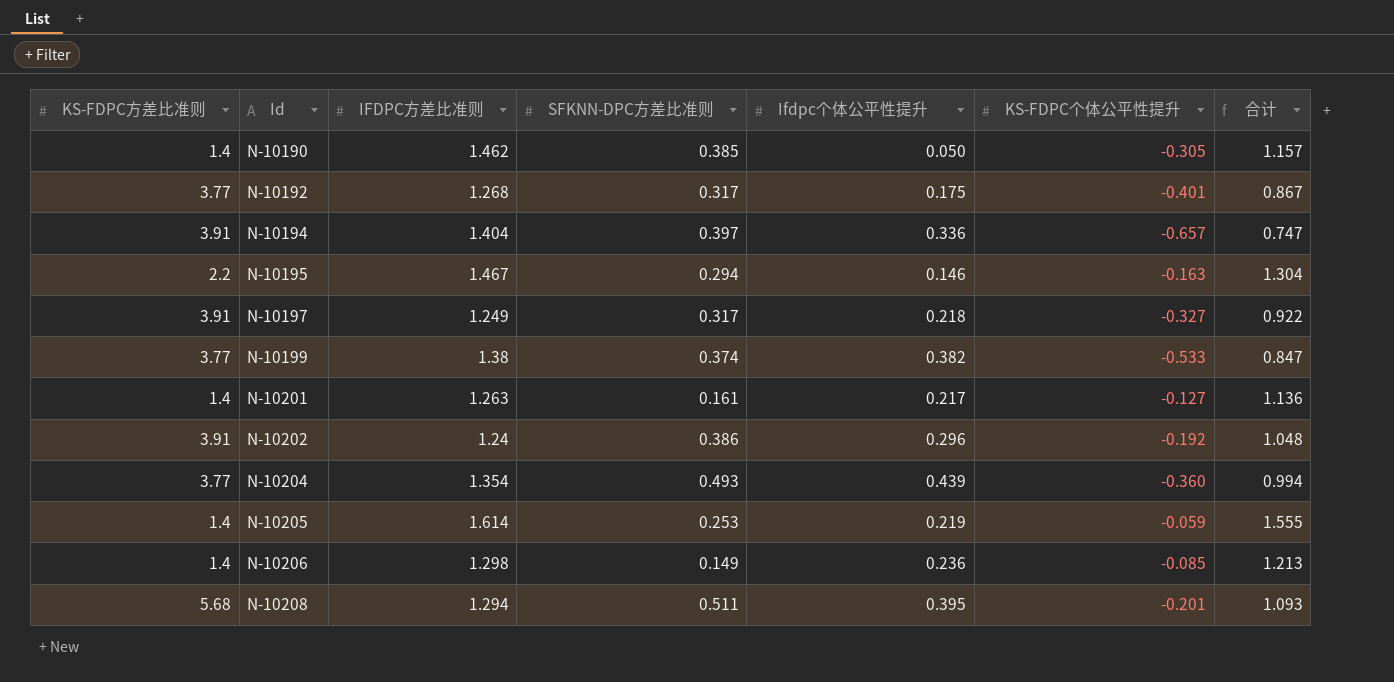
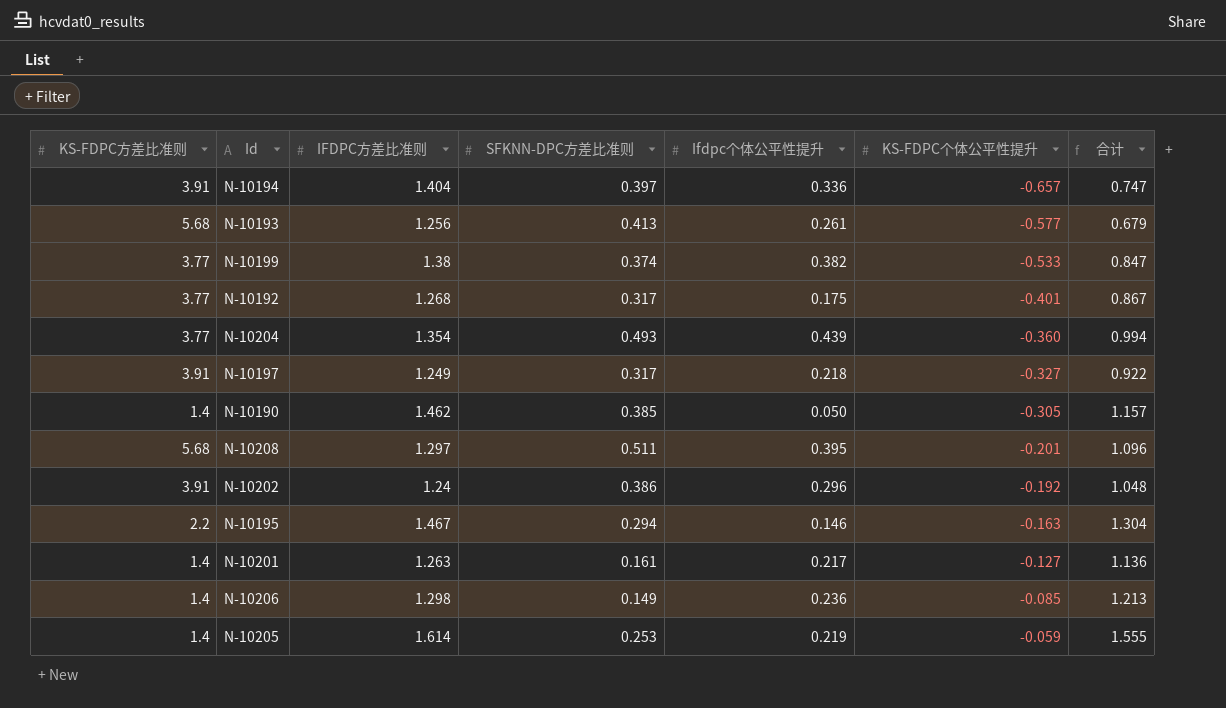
row order: Id ascending -> KS-FDPC个体公平性提升 ascending
row N-10193: none -> 5.68 | 1.256 | 0.413 | 0.261 | -0.577 | 0.679
N-10208 | IFDPC方差比准则: 1.294 -> 1.297
N-10208 | 合计: 1.093 -> 1.096

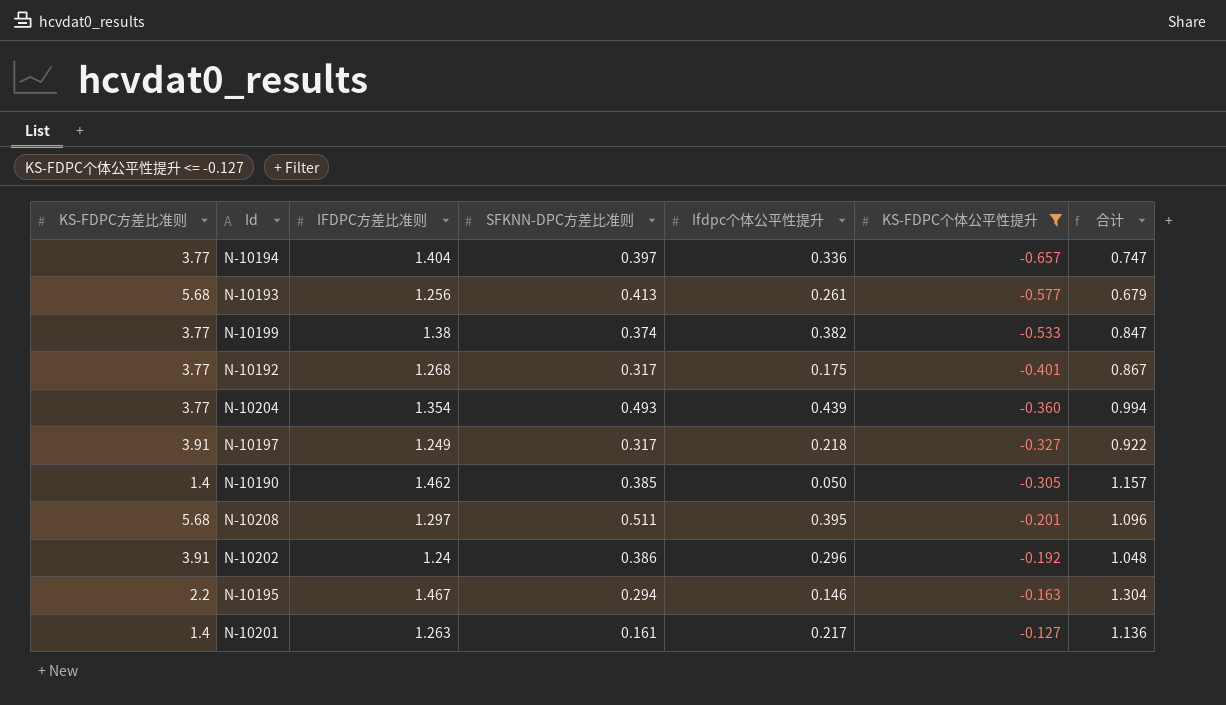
filter: none -> KS-FDPC个体公平性提升 <= -0.127
N-10194 | KS-FDPC方差比准则: 3.91 -> 3.77

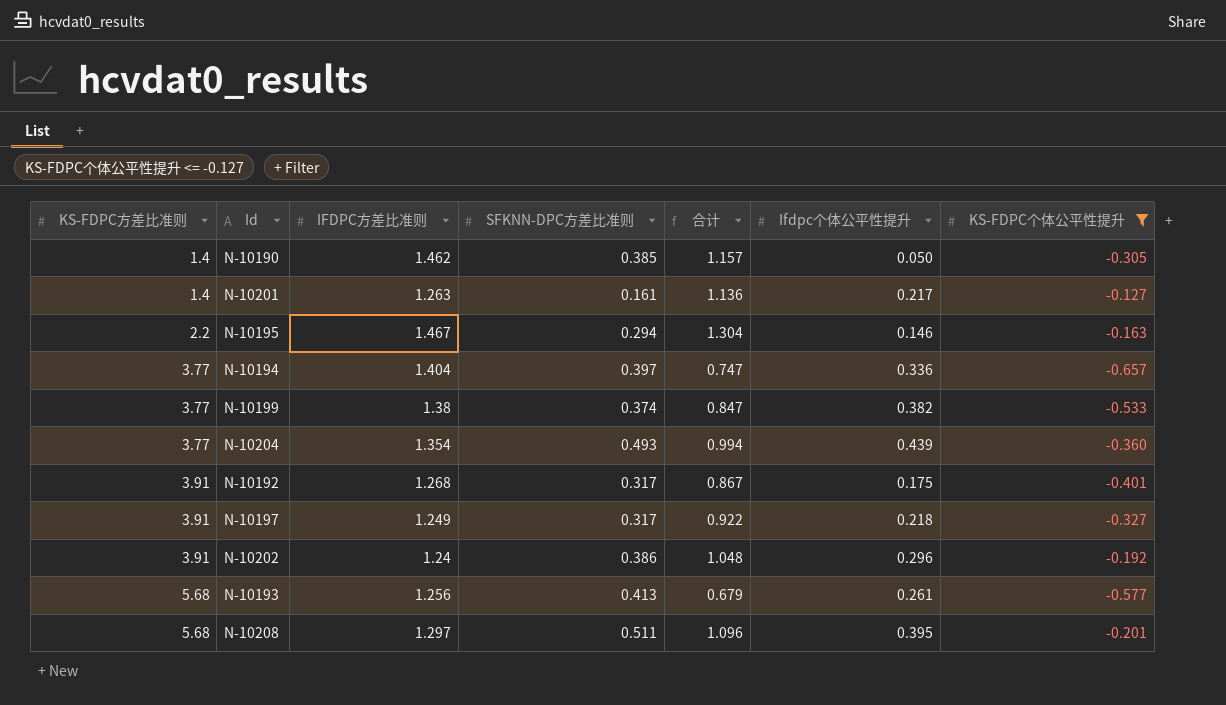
row order: KS-FDPC个体公平性提升 ascending -> KS-FDPC方差比准则 ascending
column 合计 | position: 7 -> 5
N-10192 | KS-FDPC方差比准则: 3.77 -> 3.91

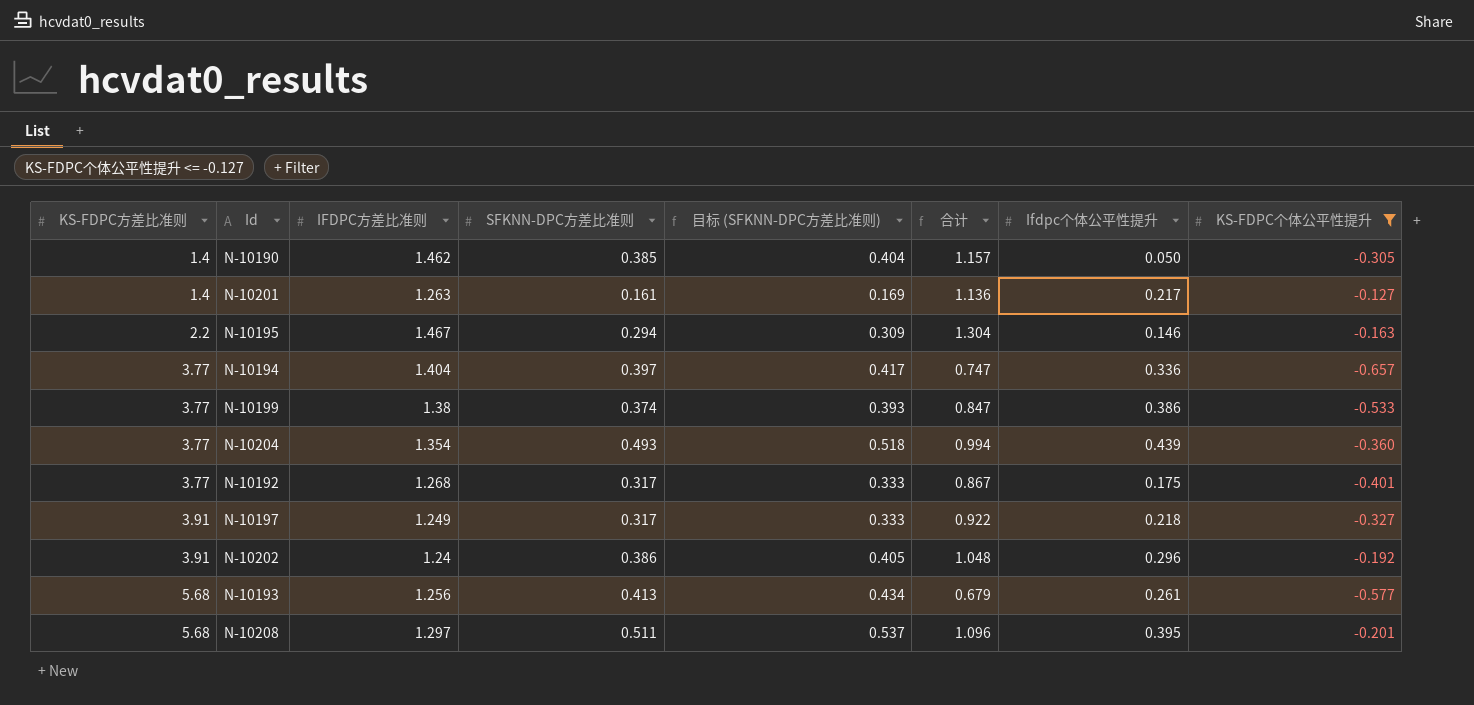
column 目标 (SFKNN-DPC方差比准则) | formula: none -> [SFKNN-DPC方差比准则] * 1.05
N-10199 | Ifdpc个体公平性提升: 0.382 -> 0.386
N-10192 | KS-FDPC方差比准则: 3.91 -> 3.77

